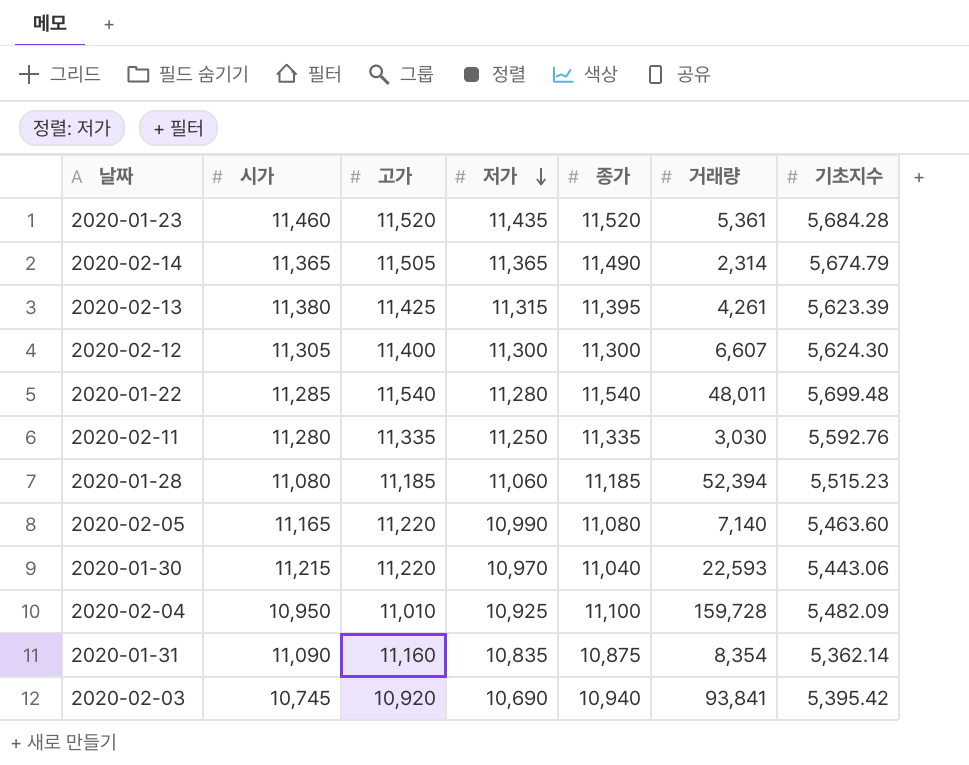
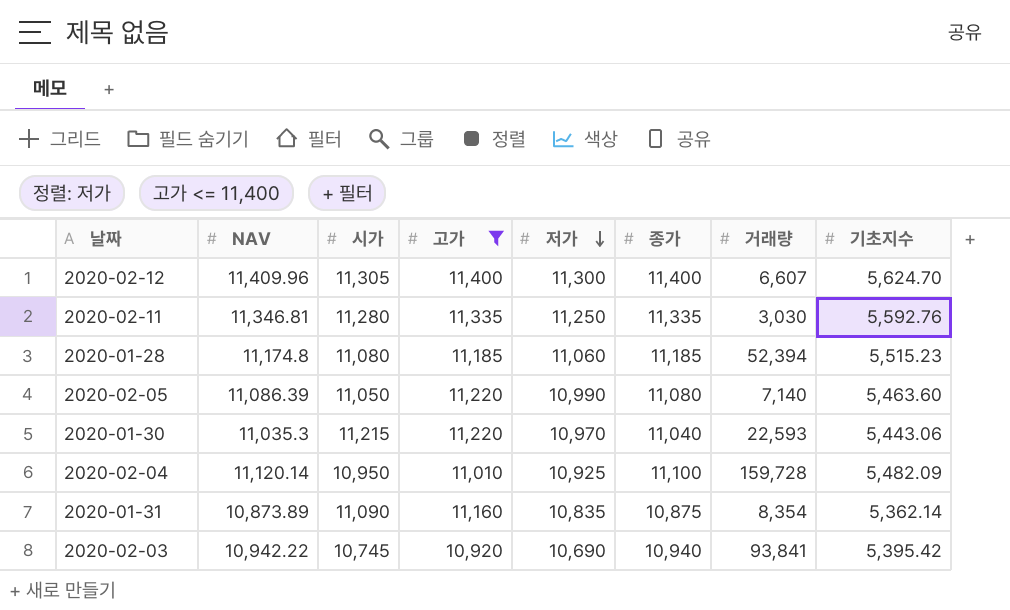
filter: none -> 고가 <= 11,400
column NAV | position: none -> 2
2020-02-12 | 종가: 11,300 -> 11,400
2020-02-12 | 기초지수: 5,624.30 -> 5,624.70
2020-02-05 | 시가: 11,165 -> 11,050

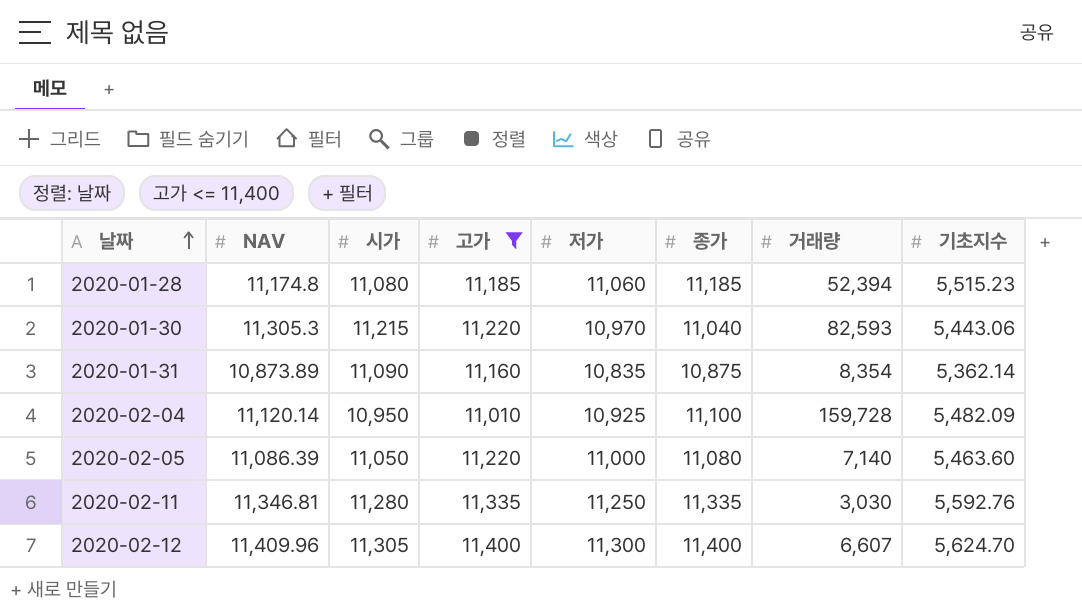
row order: 저가 descending -> 날짜 ascending
row 2020-02-03: 10,942.22 | 10,745 | 10,920 | 10,690 | 10,940 | 93,841 | 5,395.42 -> none
2020-01-30 | NAV: 11,035.3 -> 11,305.3
2020-01-30 | 거래량: 22,593 -> 82,593
2020-02-05 | 저가: 10,990 -> 11,000

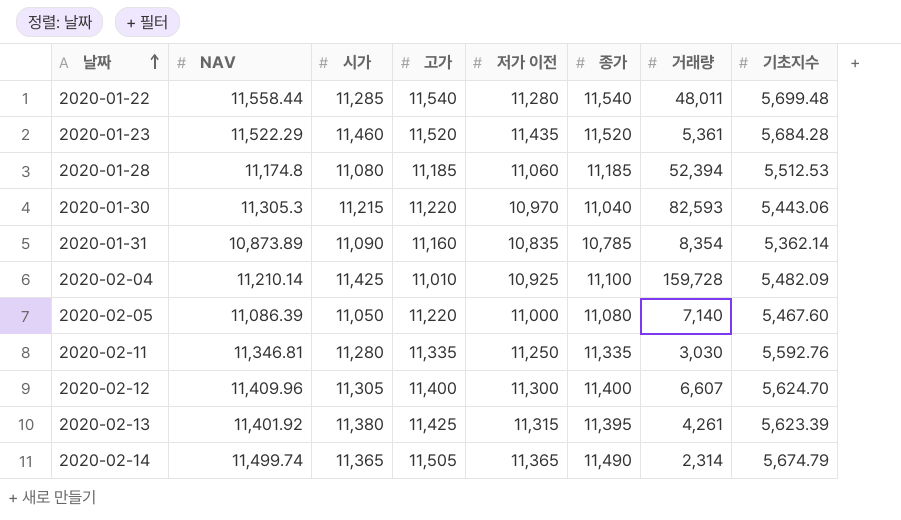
filter: 고가 <= 11,400 -> none
column name: 저가 -> 저가 이전
2020-01-28 | 기초지수: 5,515.23 -> 5,512.53
2020-01-31 | 종가: 10,875 -> 10,785
2020-02-04 | NAV: 11,120.14 -> 11,210.14
2020-02-04 | 시가: 10,950 -> 11,425
2020-02-05 | 기초지수: 5,463.60 -> 5,467.60

